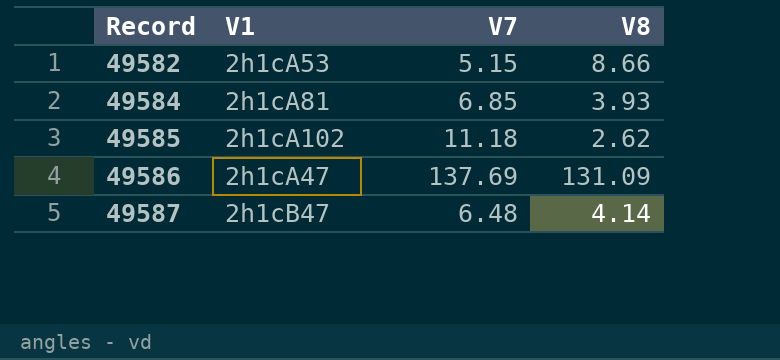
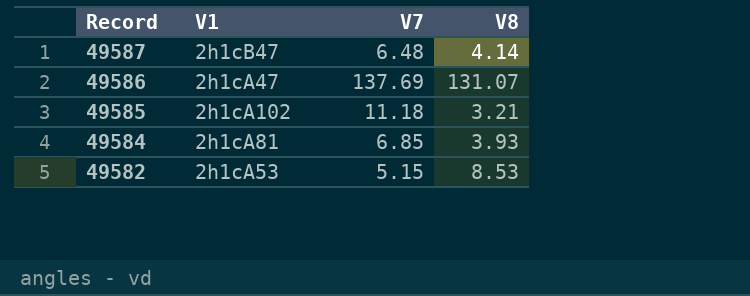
row order: Record ascending -> Record descending
49586 | V8: 131.09 -> 131.07
49585 | V8: 2.62 -> 3.21
49582 | V8: 8.66 -> 8.53

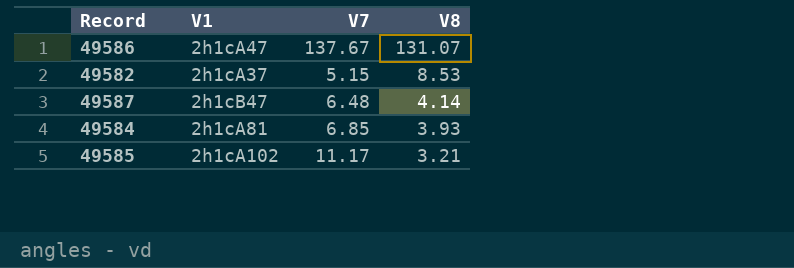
row order: Record descending -> V8 descending
49586 | V7: 137.69 -> 137.67
49582 | V1: 2h1cA53 -> 2h1cA37
49585 | V7: 11.18 -> 11.17

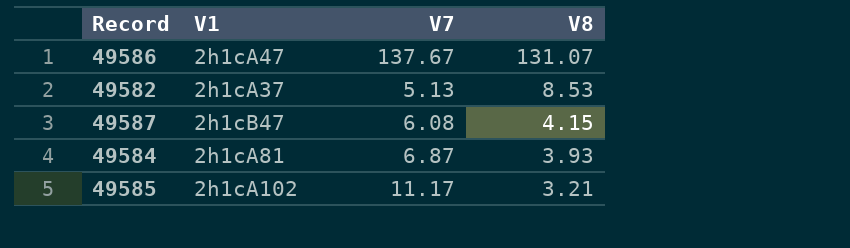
49582 | V7: 5.15 -> 5.13
49587 | V7: 6.48 -> 6.08
49587 | V8: 4.14 -> 4.15
49584 | V7: 6.85 -> 6.87

